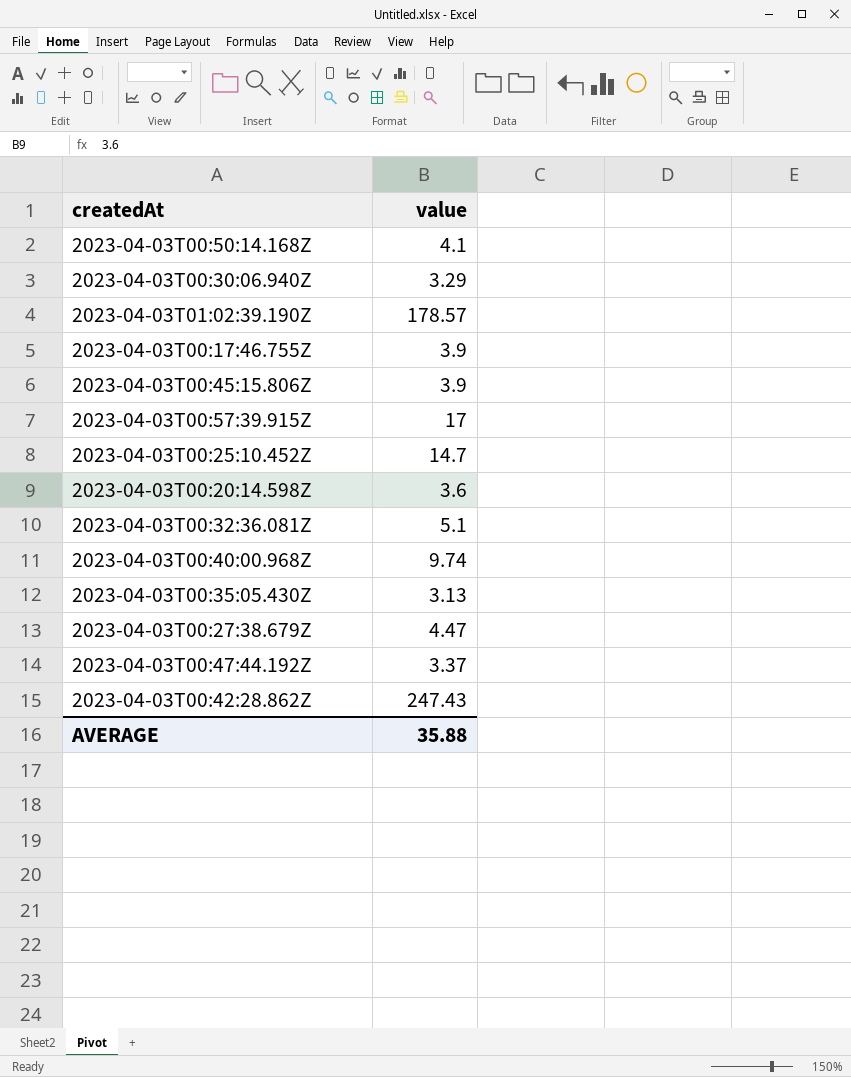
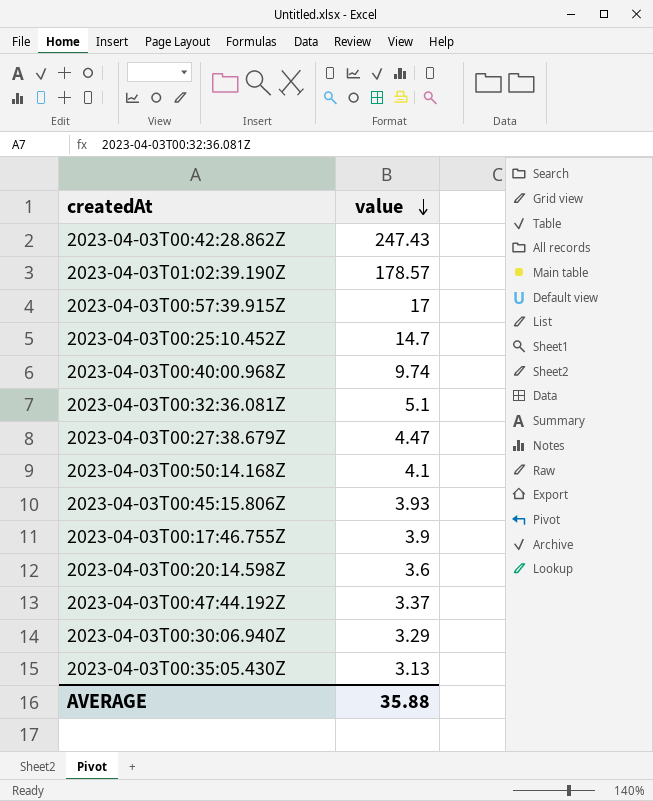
row order: none -> value descending
2023-04-03T00:45:15.806Z | value: 3.9 -> 3.93

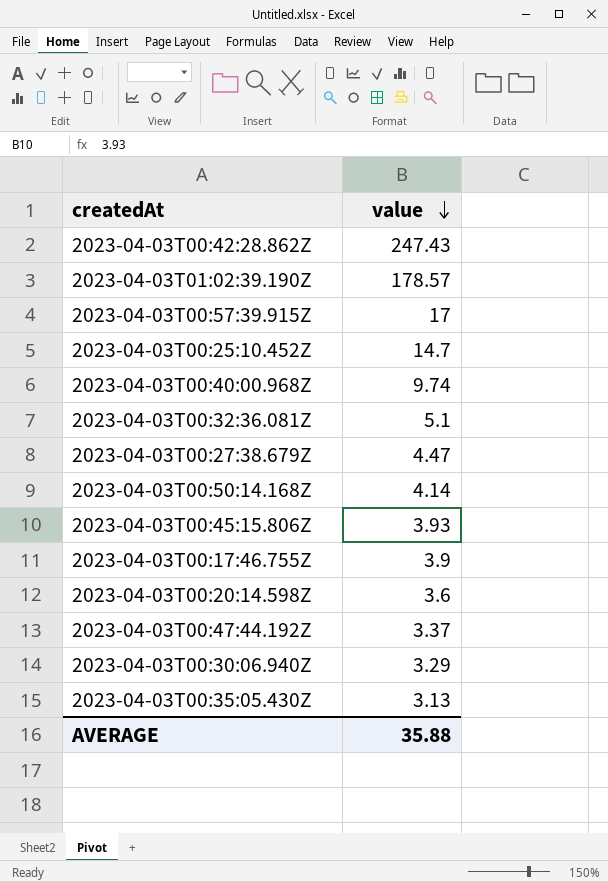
2023-04-03T00:50:14.168Z | value: 4.1 -> 4.14

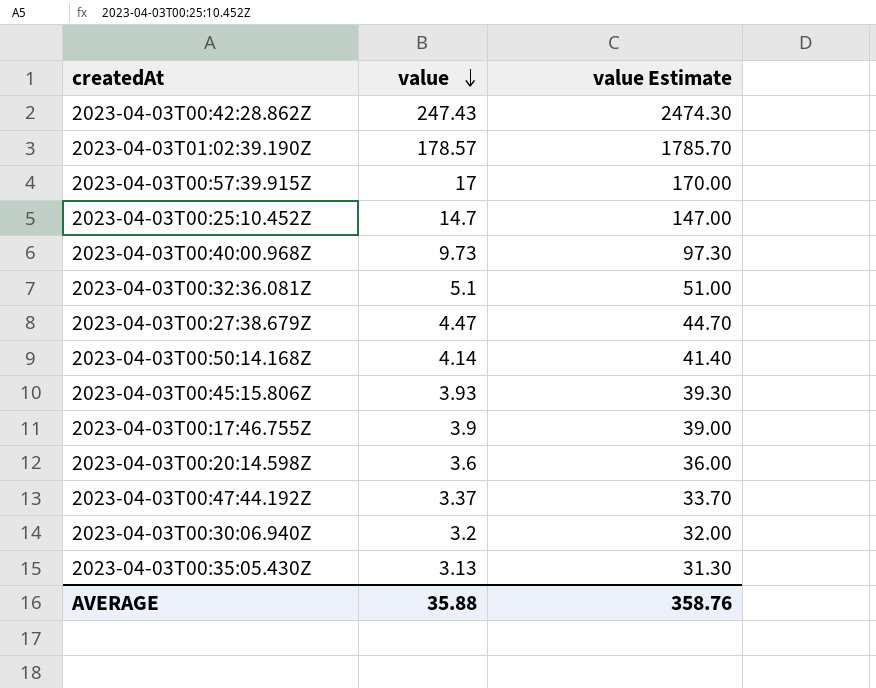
column value Estimate | formula: none -> [value] * 10
2023-04-03T00:40:00.968Z | value: 9.74 -> 9.73
2023-04-03T00:30:06.940Z | value: 3.29 -> 3.2

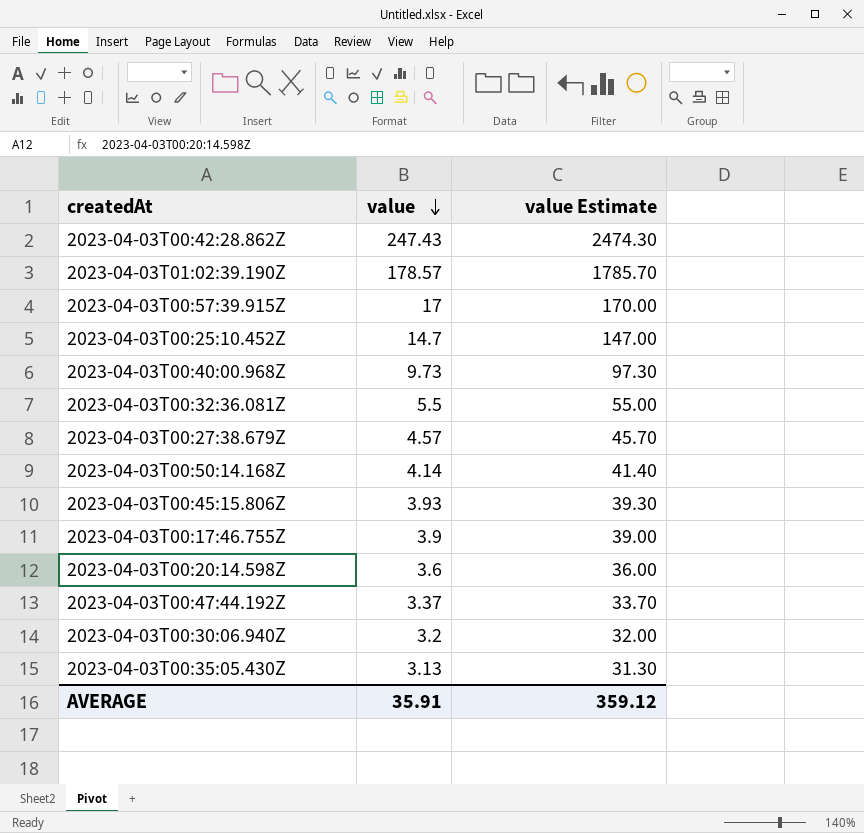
2023-04-03T00:32:36.081Z | value: 5.1 -> 5.5
2023-04-03T00:32:36.081Z | value Estimate: 51.00 -> 55.00
2023-04-03T00:27:38.679Z | value: 4.47 -> 4.57
2023-04-03T00:27:38.679Z | value Estimate: 44.70 -> 45.70
AVERAGE | value: 35.88 -> 35.91
AVERAGE | value Estimate: 358.76 -> 359.12

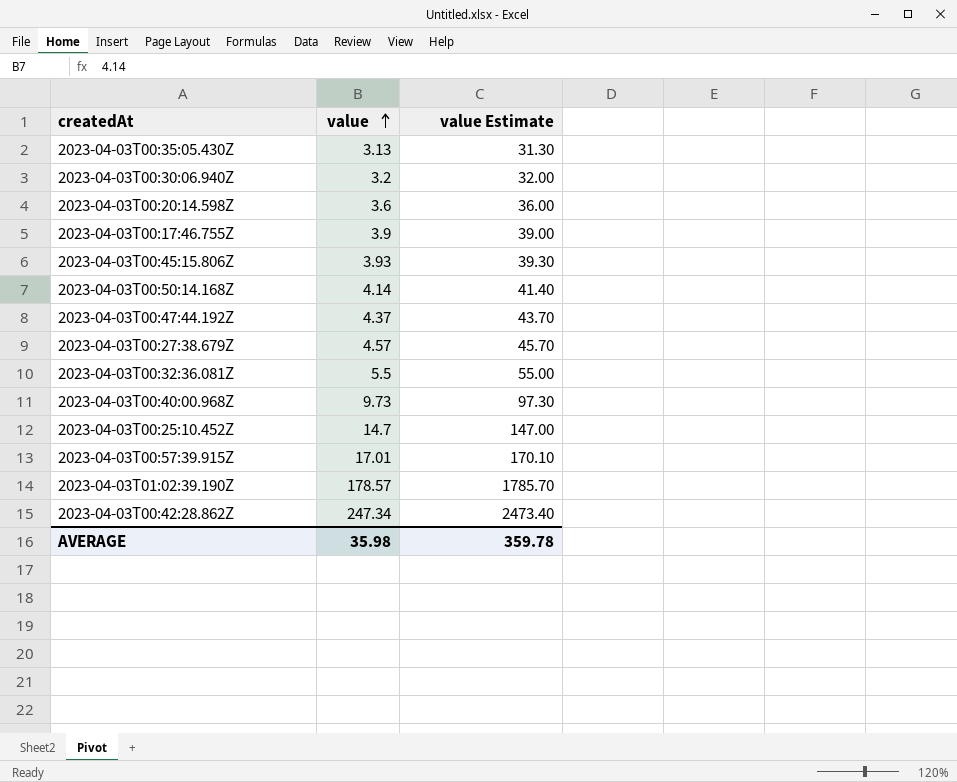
row order: value descending -> value ascending
2023-04-03T00:47:44.192Z | value: 3.37 -> 4.37
2023-04-03T00:47:44.192Z | value Estimate: 33.70 -> 43.70
2023-04-03T00:57:39.915Z | value: 17 -> 17.01
2023-04-03T00:57:39.915Z | value Estimate: 170.00 -> 170.10
2023-04-03T00:42:28.862Z | value: 247.43 -> 247.34
2023-04-03T00:42:28.862Z | value Estimate: 2474.30 -> 2473.40
AVERAGE | value: 35.91 -> 35.98
AVERAGE | value Estimate: 359.12 -> 359.78

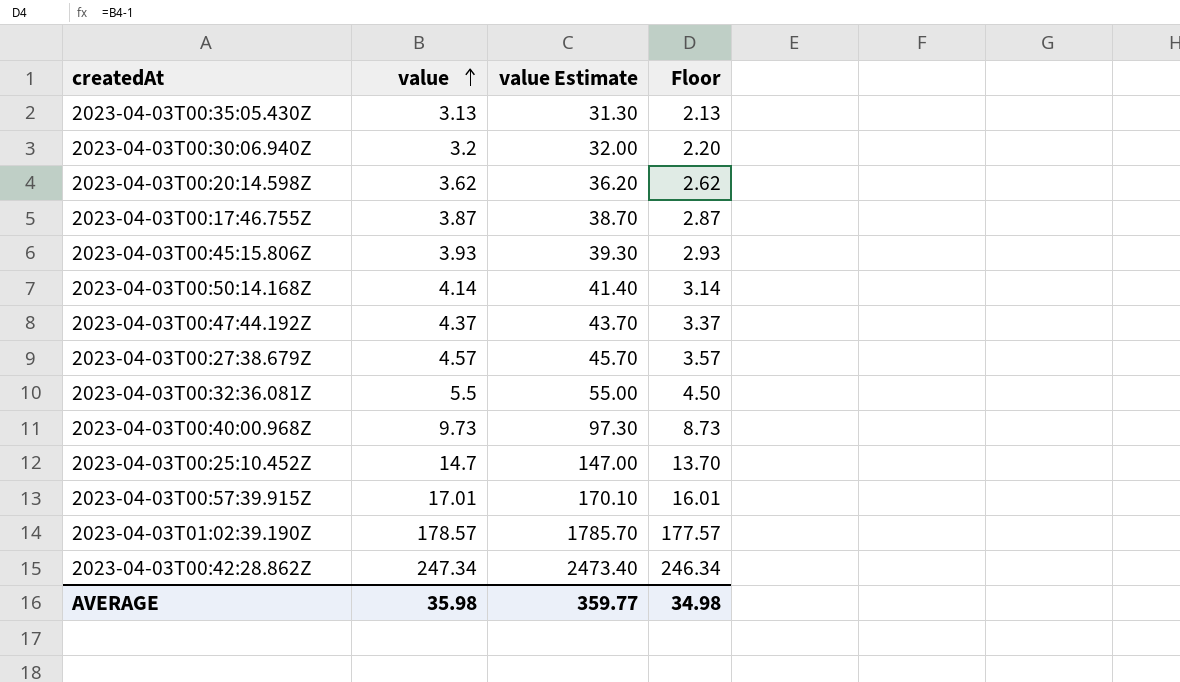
column Floor | formula: none -> [value] - 1
2023-04-03T00:20:14.598Z | value: 3.6 -> 3.62
2023-04-03T00:20:14.598Z | value Estimate: 36.00 -> 36.20
2023-04-03T00:17:46.755Z | value: 3.9 -> 3.87
2023-04-03T00:17:46.755Z | value Estimate: 39.00 -> 38.70
AVERAGE | value Estimate: 359.78 -> 359.77

